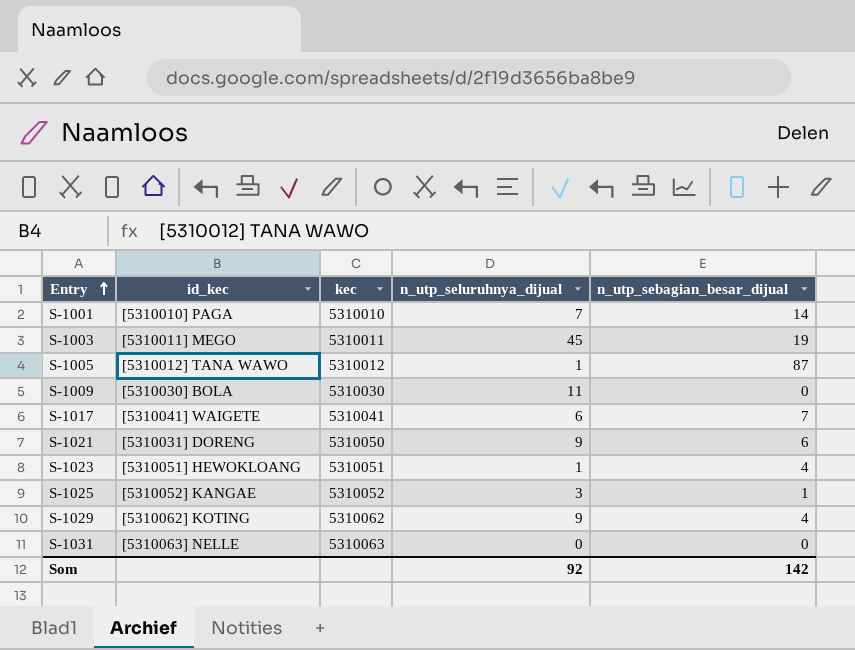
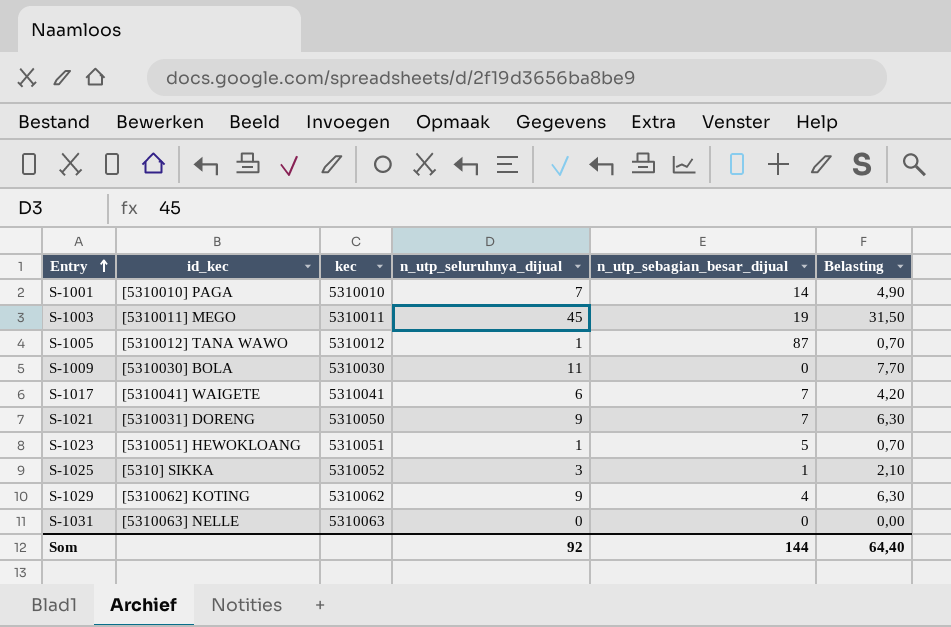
column Belasting | formula: none -> [n_utp_seluruhnya_dijual] * 0,7
S-1021 | n_utp_sebagian_besar_dijual: 6 -> 7
S-1023 | n_utp_sebagian_besar_dijual: 4 -> 5
S-1025 | id_kec: [5310052] KANGAE -> [5310] SIKKA
Som | n_utp_sebagian_besar_dijual: 142 -> 144

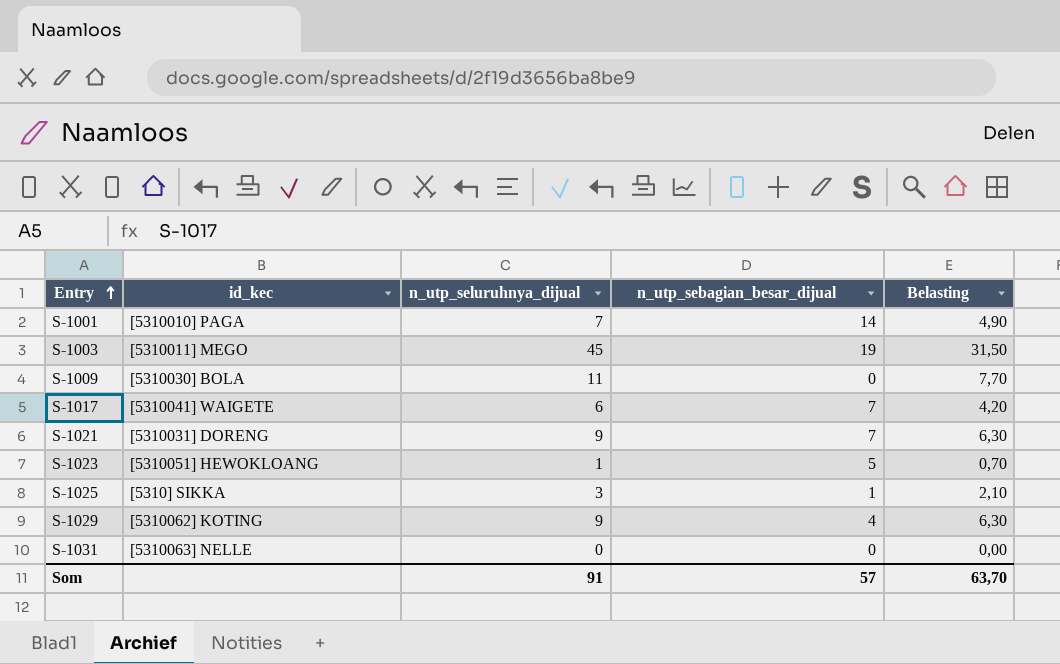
column kec | position: 3 -> none
row S-1005: [5310012] TANA WAWO | 5310012 | 1 | 87 | 0,70 -> none
Som | n_utp_seluruhnya_dijual: 92 -> 91
Som | n_utp_sebagian_besar_dijual: 144 -> 57
Som | Belasting: 64,40 -> 63,70

